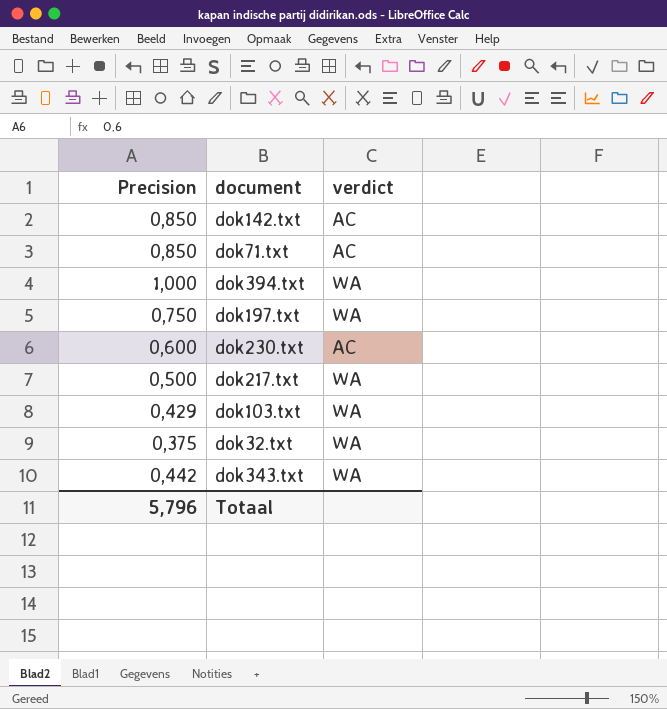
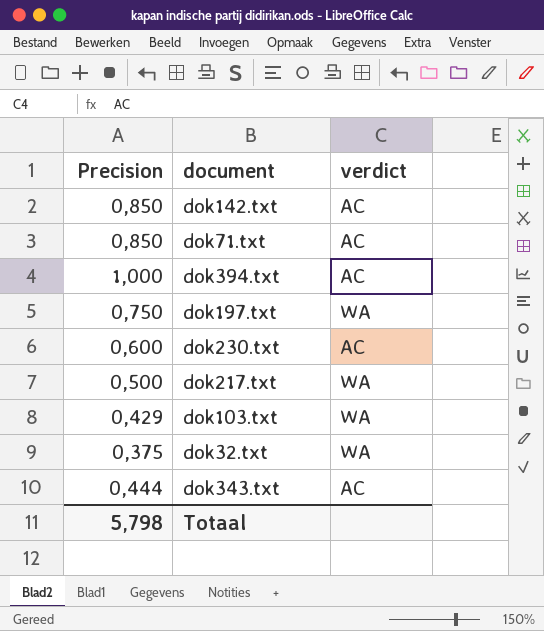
dok394.txt | verdict: WA -> AC
dok343.txt | Precision: 0,442 -> 0,444
dok343.txt | verdict: WA -> AC
Totaal | Precision: 5,796 -> 5,798

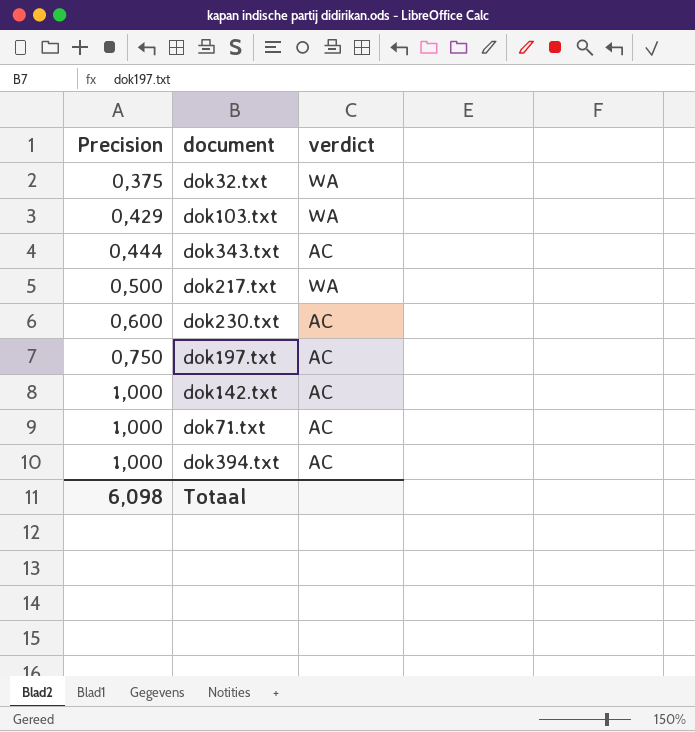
row order: none -> Precision ascending
dok197.txt | verdict: WA -> AC
dok142.txt | Precision: 0,850 -> 1,000
dok71.txt | Precision: 0,850 -> 1,000
Totaal | Precision: 5,798 -> 6,098

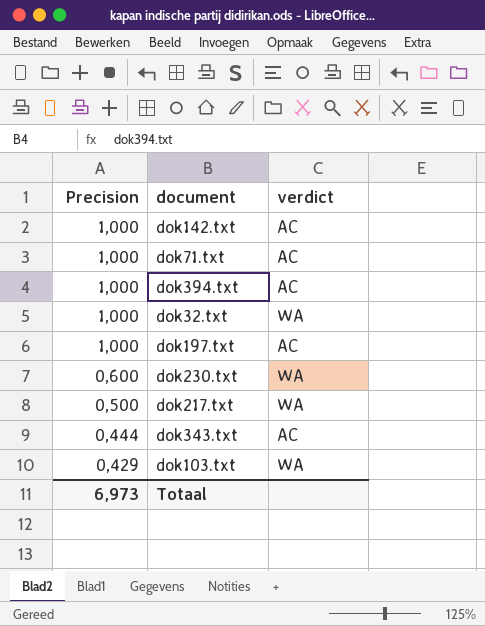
row order: Precision ascending -> Precision descending
dok32.txt | Precision: 0,375 -> 1,000
dok197.txt | Precision: 0,750 -> 1,000
dok230.txt | verdict: AC -> WA
Totaal | Precision: 6,098 -> 6,973

